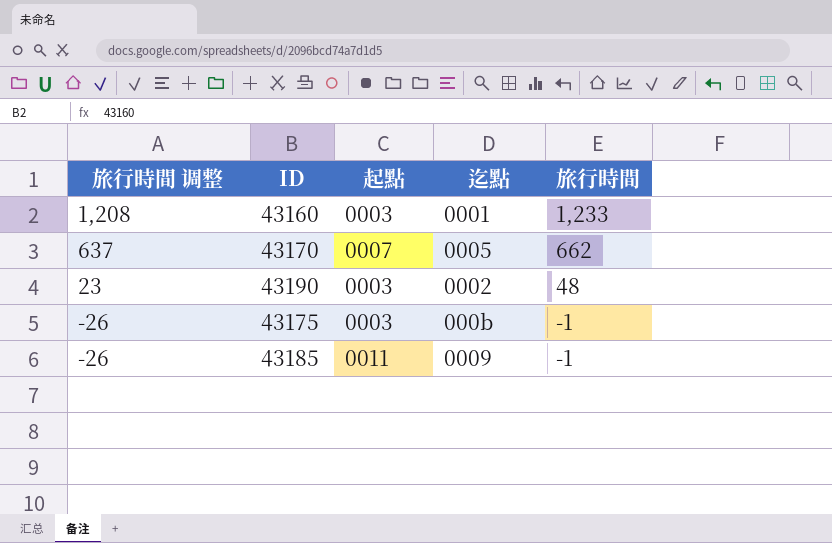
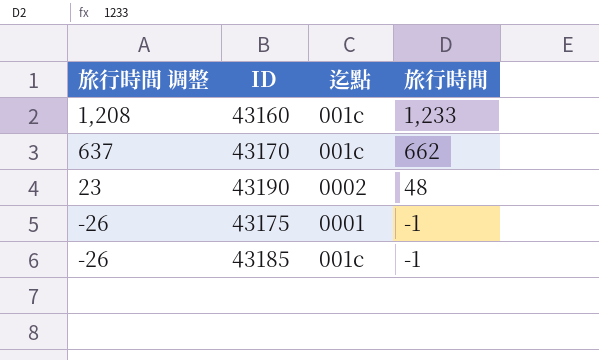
column 起點 | position: 3 -> none
43160 | 迄點: 0001 -> 001c
43170 | 迄點: 0005 -> 001c
43175 | 迄點: 000b -> 0001
43185 | 迄點: 0009 -> 001c

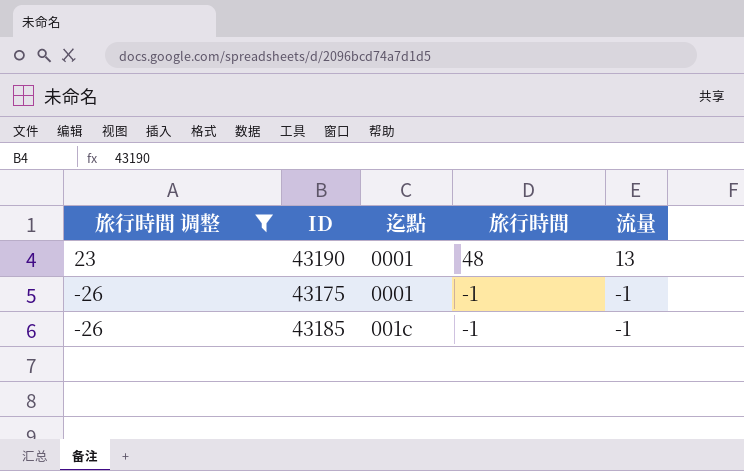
filter: none -> 旅行時間 调整 <= 23
column 流量 | position: none -> 5
43190 | 迄點: 0002 -> 0001

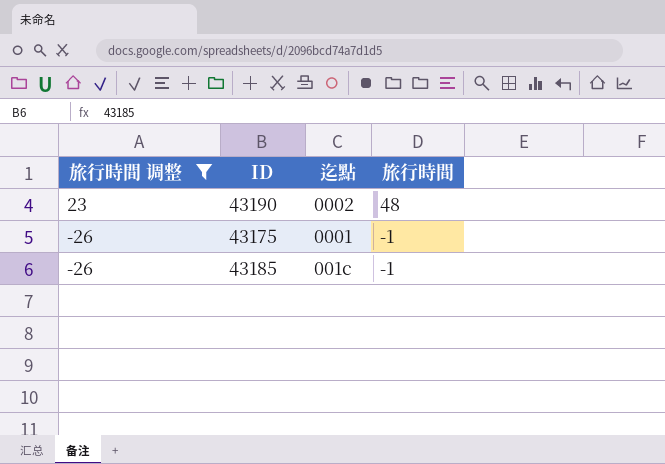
column 流量 | position: 5 -> none
43190 | 迄點: 0001 -> 0002

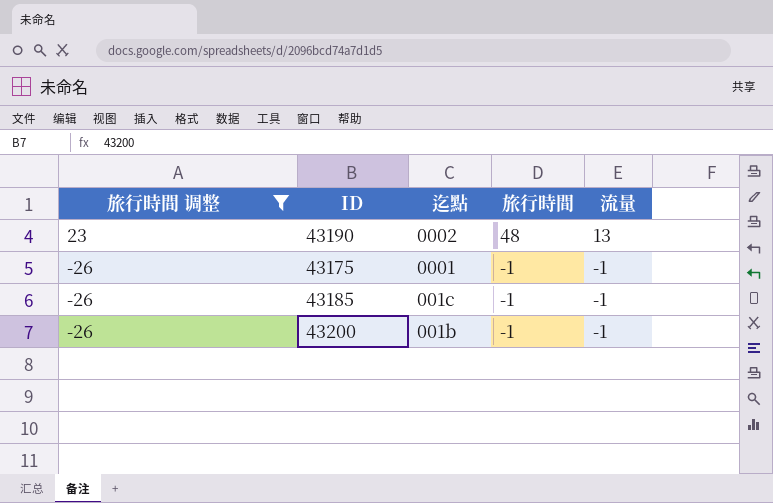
column 流量 | position: none -> 5
row 43200: none -> -26 | 001b | -1 | -1

